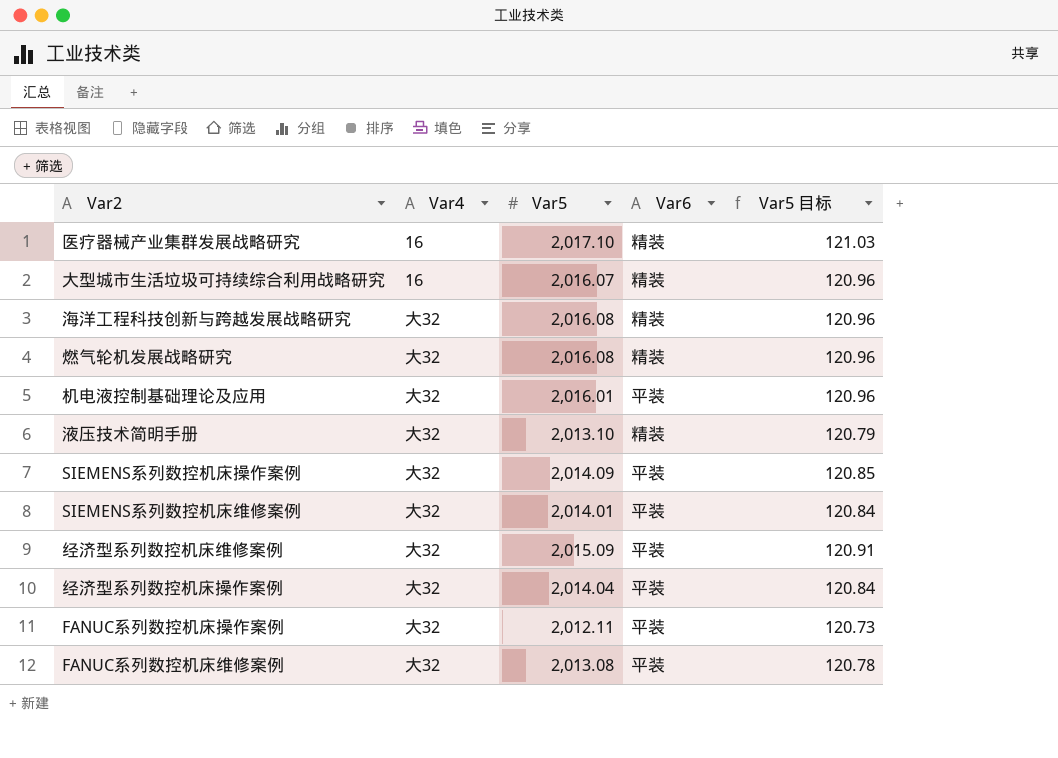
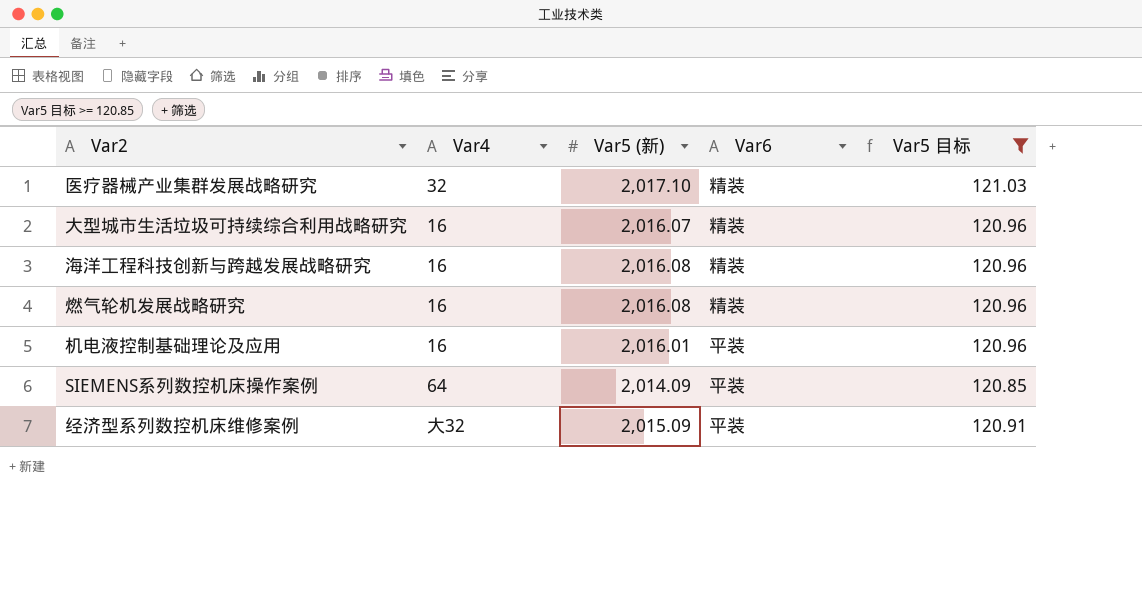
filter: none -> Var5 目标 >= 120.85
column name: Var5 -> Var5 (新)
医疗器械产业集群发展战略研究 | Var4: 16 -> 32
海洋工程科技创新与跨越发展战略研究 | Var4: 大32 -> 16
燃气轮机发展战略研究 | Var4: 大32 -> 16
机电液控制基础理论及应用 | Var4: 大32 -> 16
SIEMENS系列数控机床操作案例 | Var4: 大32 -> 64

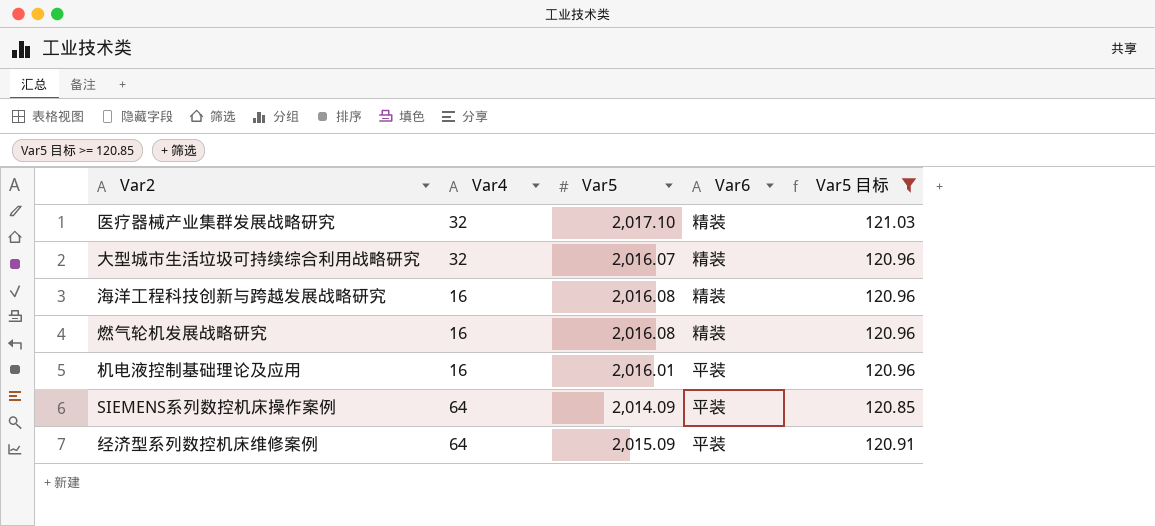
column name: Var5 (新) -> Var5
大型城市生活垃圾可持续综合利用战略研究 | Var4: 16 -> 32
经济型系列数控机床维修案例 | Var4: 大32 -> 64

